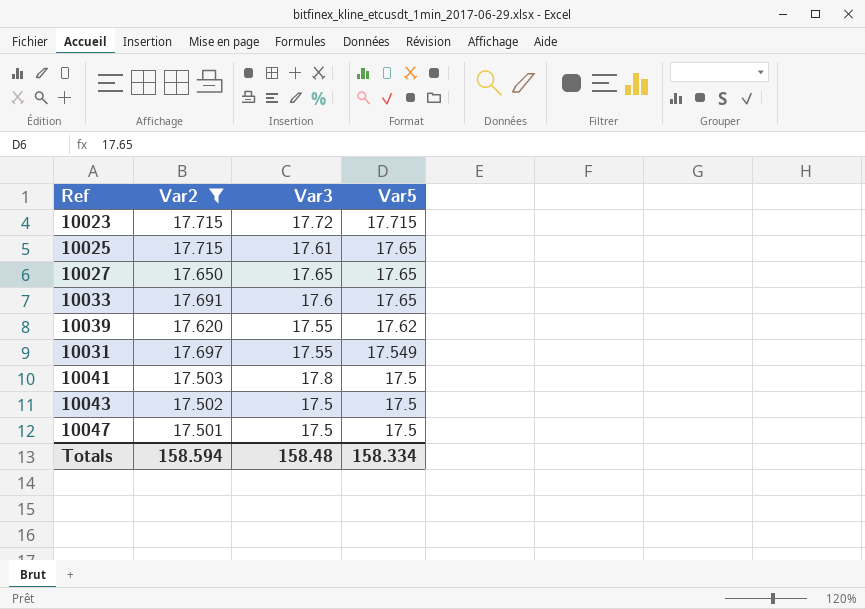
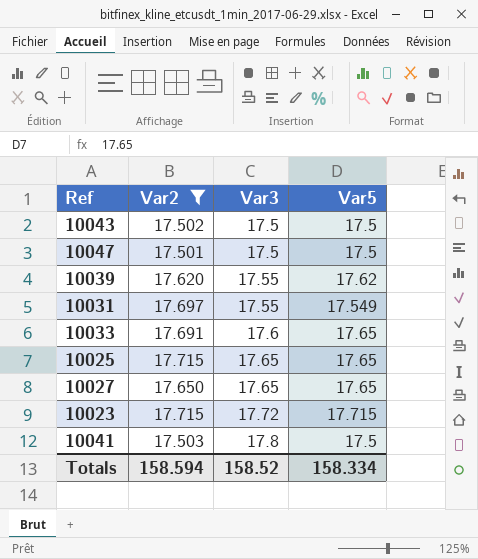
row order: Var5 descending -> Var3 ascending
10025 | Var3: 17.61 -> 17.65
Totals | Var3: 158.48 -> 158.52

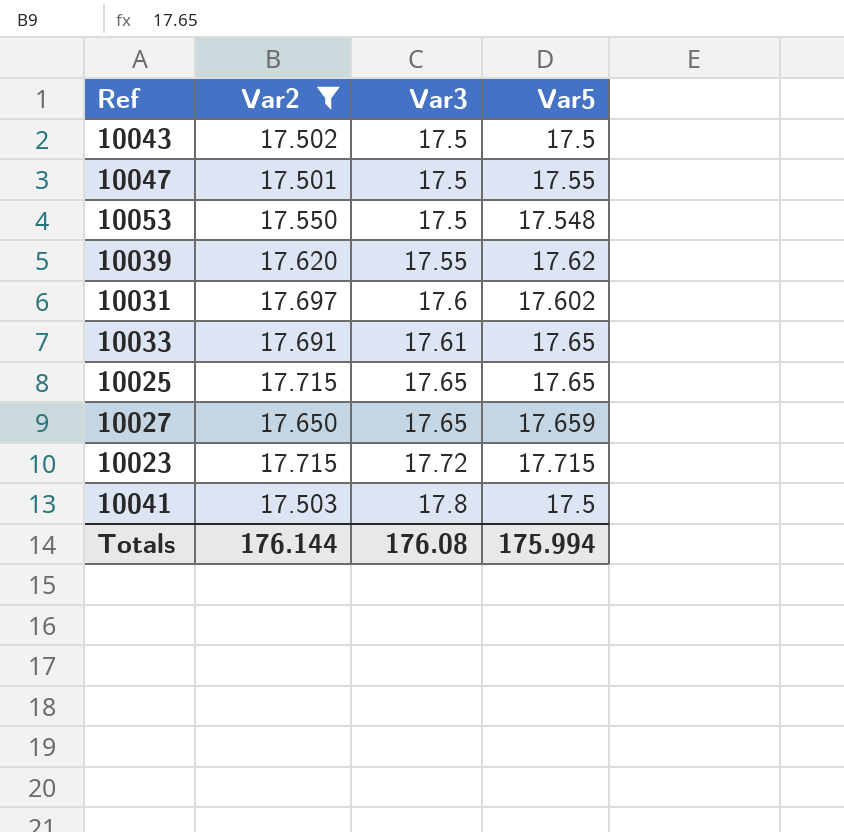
10047 | Var5: 17.5 -> 17.55
row 10053: none -> 17.550 | 17.5 | 17.548
10031 | Var3: 17.55 -> 17.6
10031 | Var5: 17.549 -> 17.602
10033 | Var3: 17.6 -> 17.61
10027 | Var5: 17.65 -> 17.659
Totals | Var2: 158.594 -> 176.144
Totals | Var3: 158.52 -> 176.08
Totals | Var5: 158.334 -> 175.994

